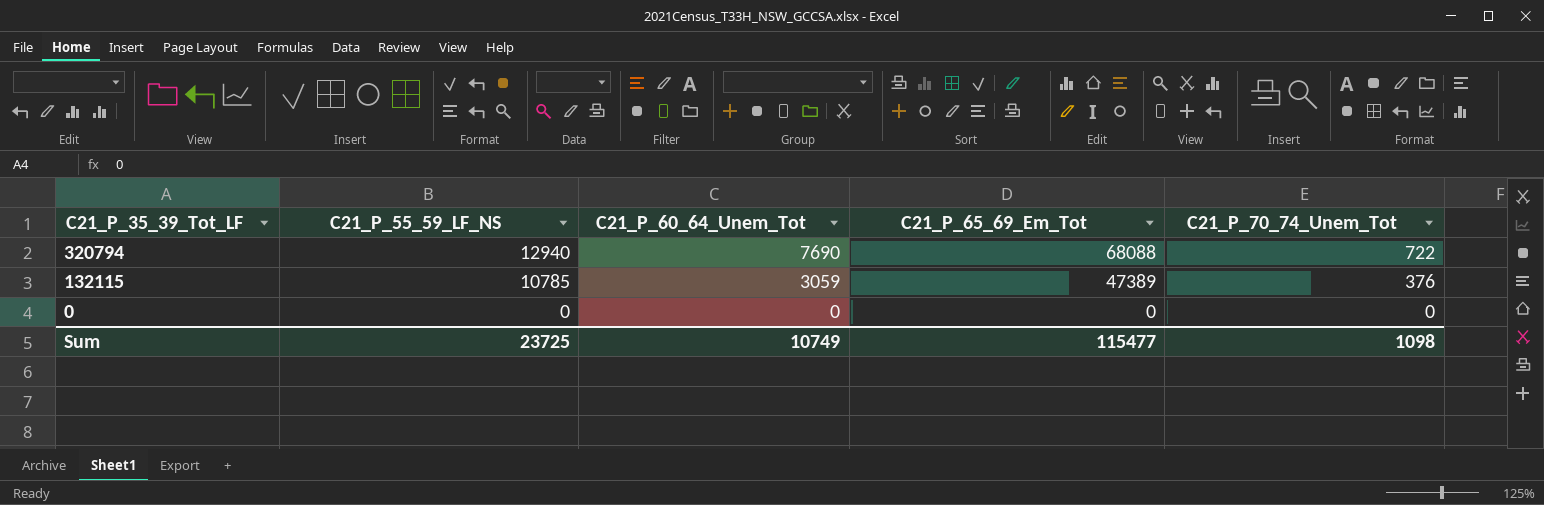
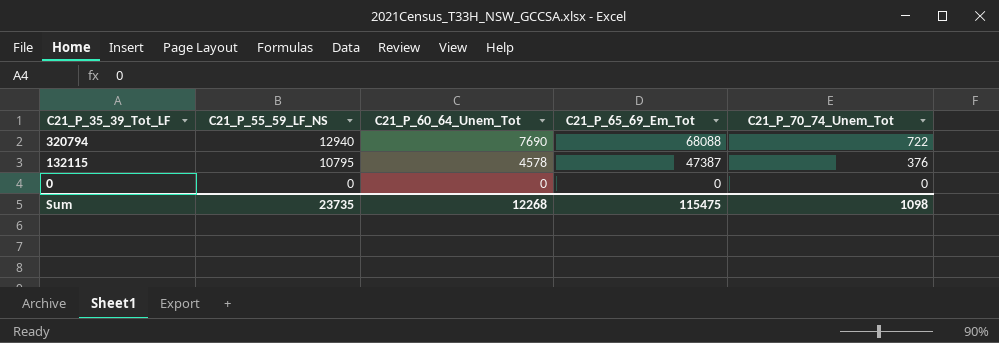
132115 | C21_P_55_59_LF_NS: 10785 -> 10795
132115 | C21_P_60_64_Unem_Tot: 3059 -> 4578
132115 | C21_P_65_69_Em_Tot: 47389 -> 47387
Sum | C21_P_55_59_LF_NS: 23725 -> 23735
Sum | C21_P_60_64_Unem_Tot: 10749 -> 12268
Sum | C21_P_65_69_Em_Tot: 115477 -> 115475

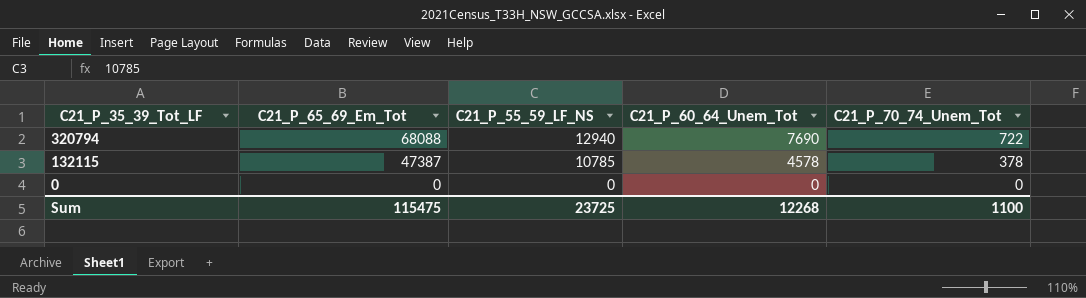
column C21_P_65_69_Em_Tot | position: 4 -> 2
132115 | C21_P_55_59_LF_NS: 10795 -> 10785
132115 | C21_P_70_74_Unem_Tot: 376 -> 378
Sum | C21_P_55_59_LF_NS: 23735 -> 23725
Sum | C21_P_70_74_Unem_Tot: 1098 -> 1100

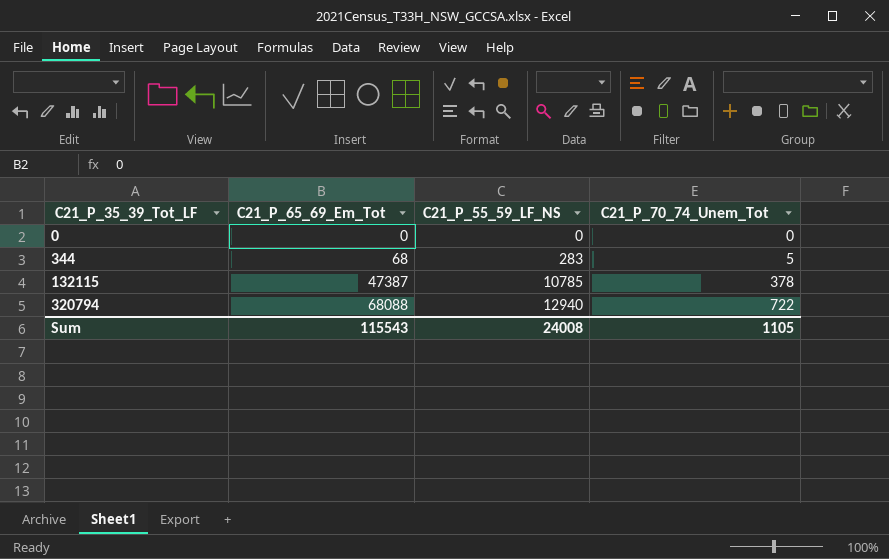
row order: C21_P_35_39_Tot_LF descending -> C21_P_35_39_Tot_LF ascending
column C21_P_60_64_Unem_Tot | position: 4 -> none
row 344: none -> 68 | 283 | 5
Sum | C21_P_65_69_Em_Tot: 115475 -> 115543
Sum | C21_P_55_59_LF_NS: 23725 -> 24008
Sum | C21_P_70_74_Unem_Tot: 1100 -> 1105

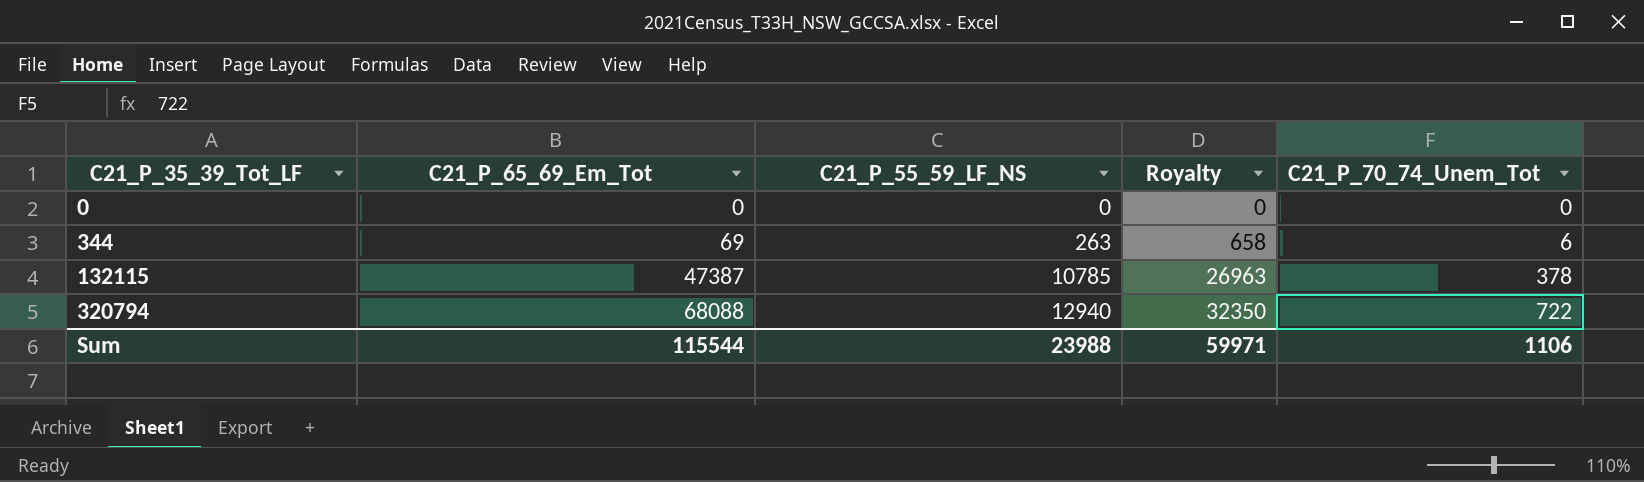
column Royalty | formula: none -> [C21_P_55_59_LF_NS] * 2.5
344 | C21_P_65_69_Em_Tot: 68 -> 69
344 | C21_P_55_59_LF_NS: 283 -> 263
344 | C21_P_70_74_Unem_Tot: 5 -> 6
Sum | C21_P_65_69_Em_Tot: 115543 -> 115544
Sum | C21_P_55_59_LF_NS: 24008 -> 23988
Sum | C21_P_70_74_Unem_Tot: 1105 -> 1106

